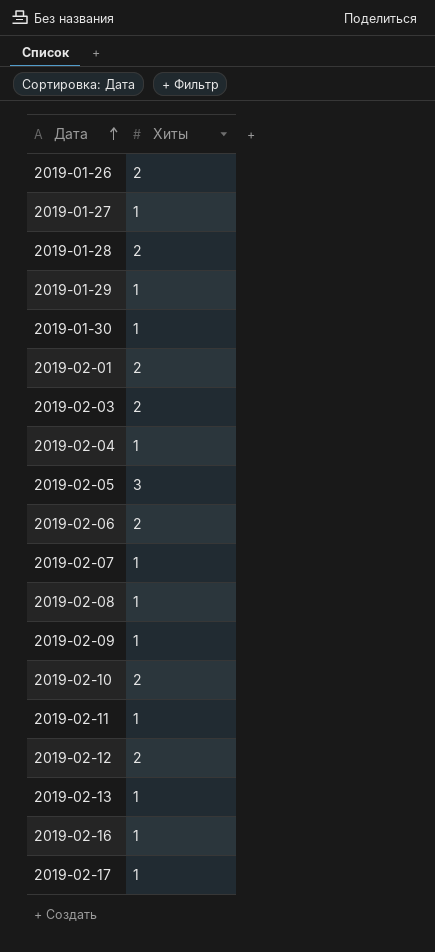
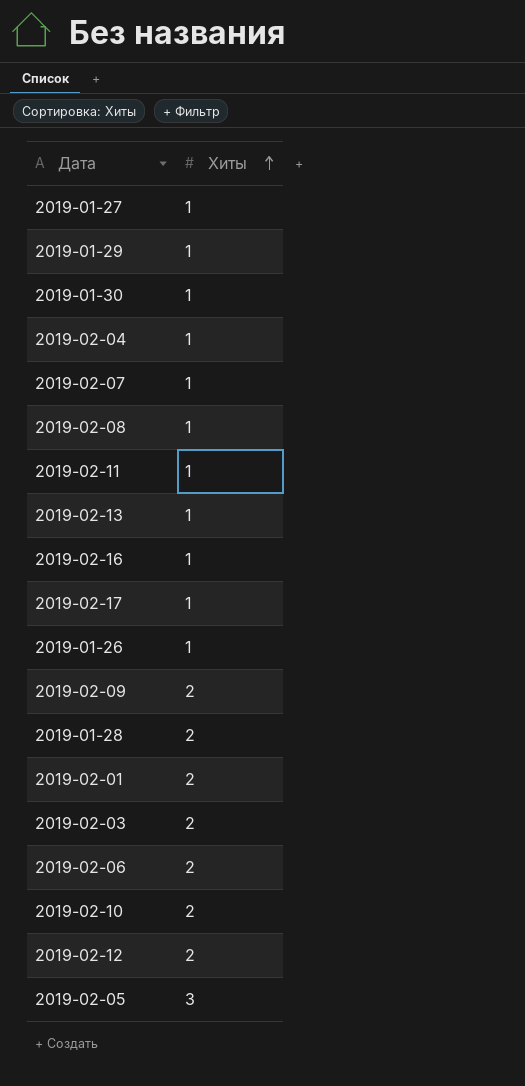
row order: Дата ascending -> Хиты ascending
2019-01-26 | Хиты: 2 -> 1
2019-02-09 | Хиты: 1 -> 2

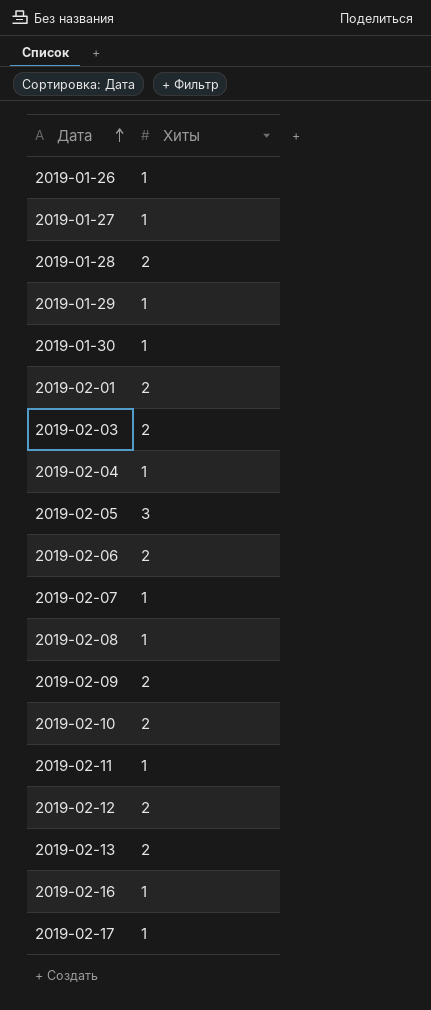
row order: Хиты ascending -> Дата ascending
2019-02-13 | Хиты: 1 -> 2

